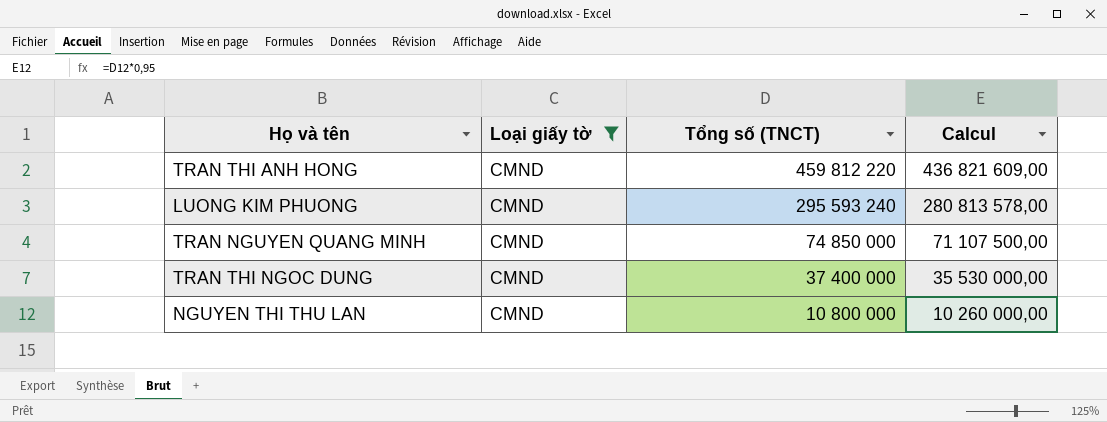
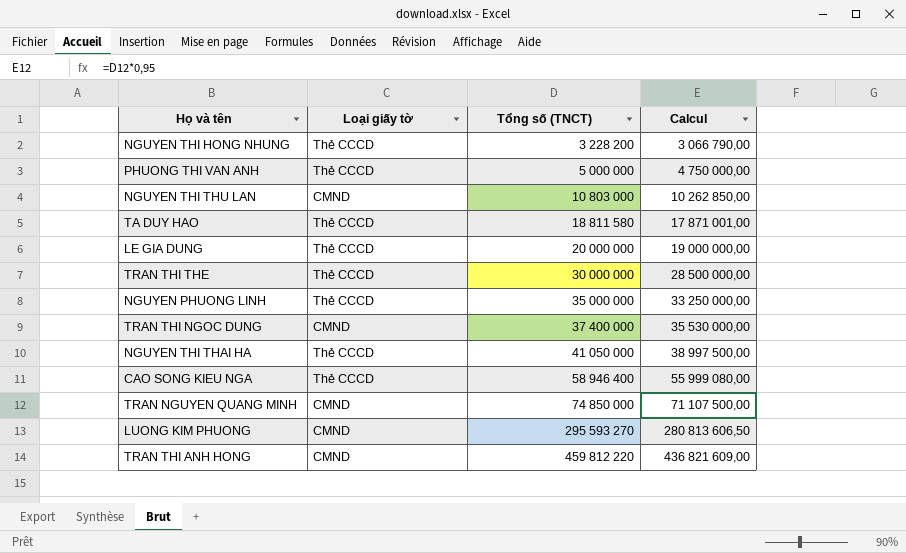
filter: Loại giấy tờ = CMND -> none
row order: Tổng số (TNCT) descending -> Tổng số (TNCT) ascending
NGUYEN THI THU LAN | Tổng số (TNCT): 10 800 000 -> 10 803 000
NGUYEN THI THU LAN | Calcul: 10 260 000,00 -> 10 262 850,00
LUONG KIM PHUONG | Tổng số (TNCT): 295 593 240 -> 295 593 270
LUONG KIM PHUONG | Calcul: 280 813 578,00 -> 280 813 606,50

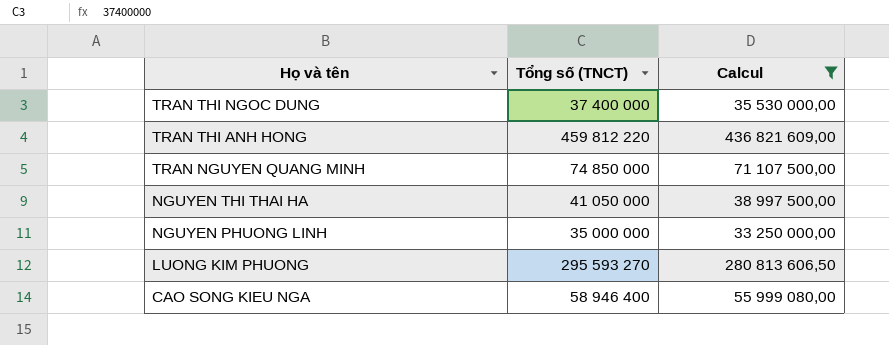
filter: none -> Calcul >= 33 250 000,00
row order: Tổng số (TNCT) ascending -> Họ và tên descending
column Loại giấy tờ | position: 2 -> none

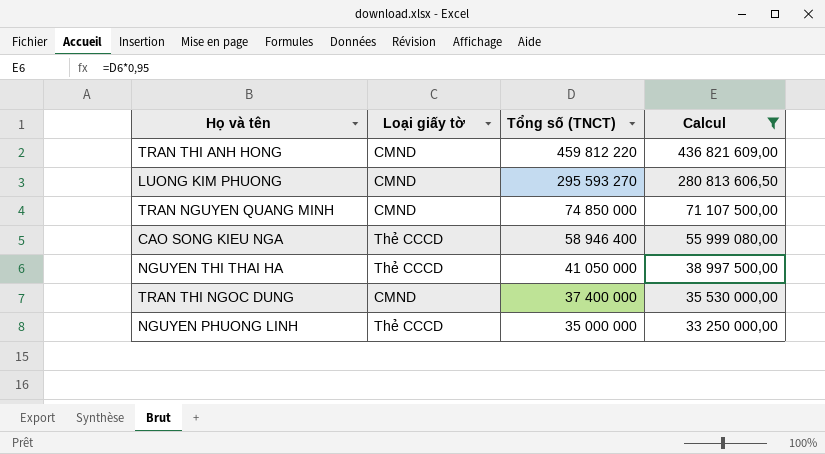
row order: Họ và tên descending -> Tổng số (TNCT) descending
column Loại giấy tờ | position: none -> 2

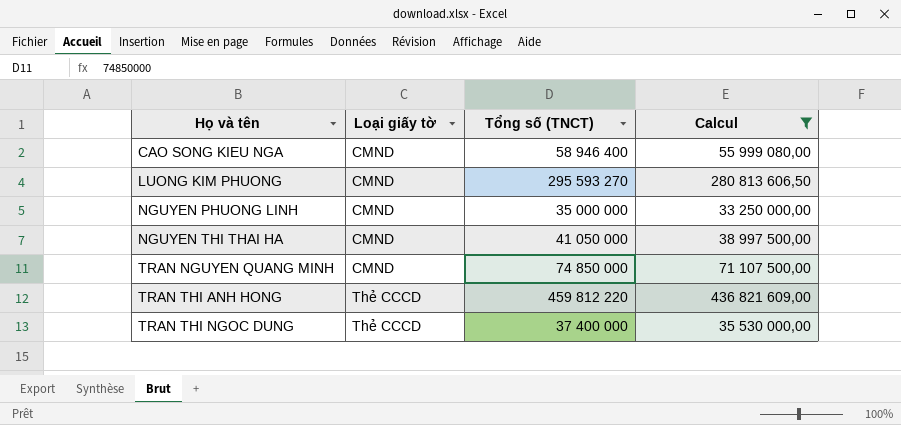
row order: Tổng số (TNCT) descending -> Họ và tên ascending
CAO SONG KIEU NGA | Loại giấy tờ: Thẻ CCCD -> CMND
NGUYEN PHUONG LINH | Loại giấy tờ: Thẻ CCCD -> CMND
NGUYEN THI THAI HA | Loại giấy tờ: Thẻ CCCD -> CMND
TRAN THI ANH HONG | Loại giấy tờ: CMND -> Thẻ CCCD
TRAN THI NGOC DUNG | Loại giấy tờ: CMND -> Thẻ CCCD

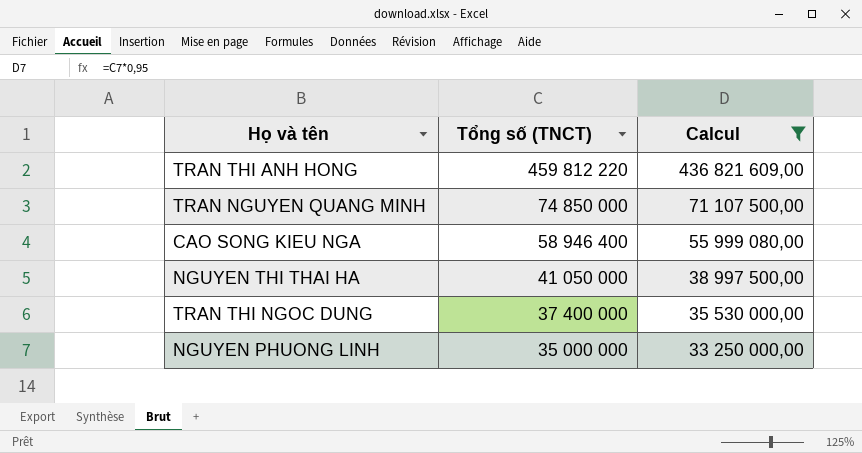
row order: Họ và tên ascending -> Tổng số (TNCT) descending
column Loại giấy tờ | position: 2 -> none
row LUONG KIM PHUONG: CMND | 295 593 270 | 280 813 606,50 -> none

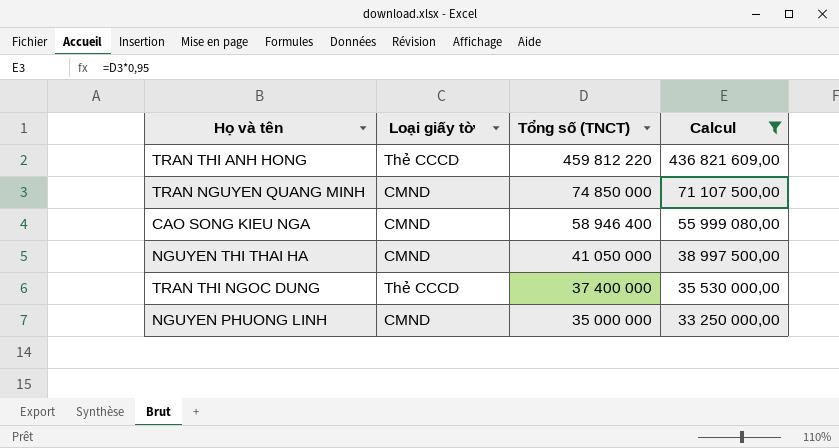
column Loại giấy tờ | position: none -> 2

